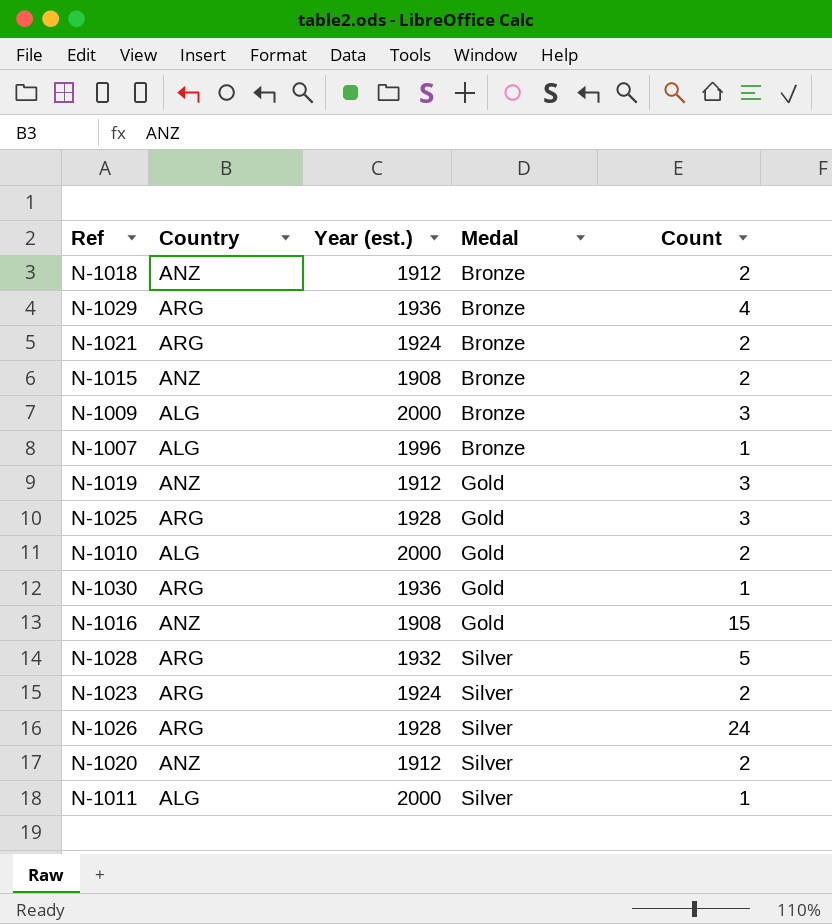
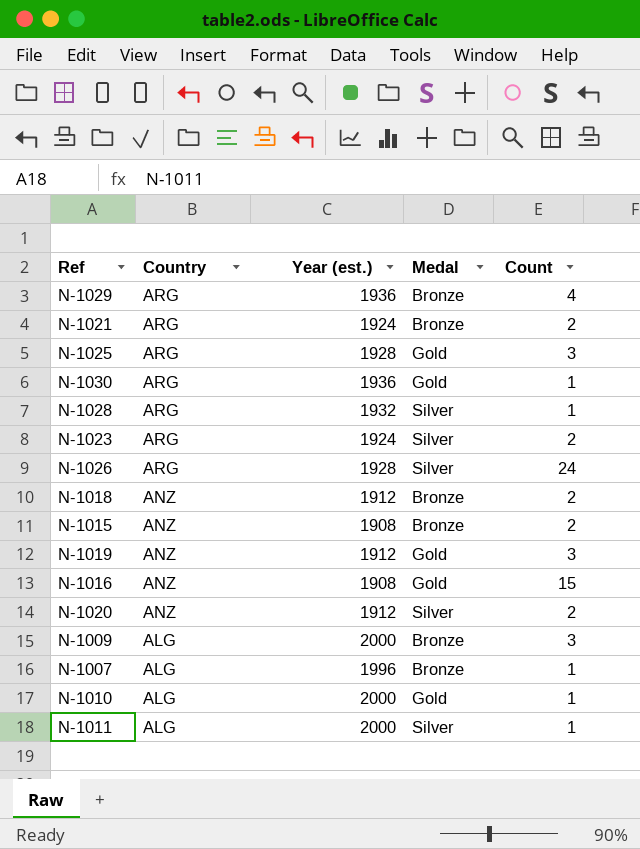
row order: Medal ascending -> Country descending
N-1028 | Count: 5 -> 1
N-1010 | Count: 2 -> 1

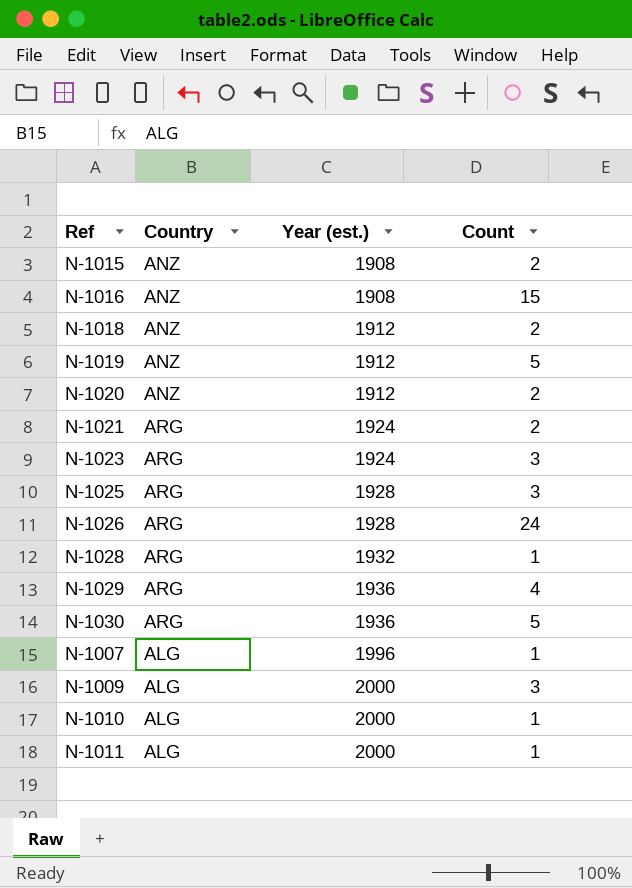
row order: Country descending -> Year (est.) ascending
column Medal | position: 4 -> none
N-1019 | Count: 3 -> 5
N-1023 | Count: 2 -> 3
N-1030 | Count: 1 -> 5

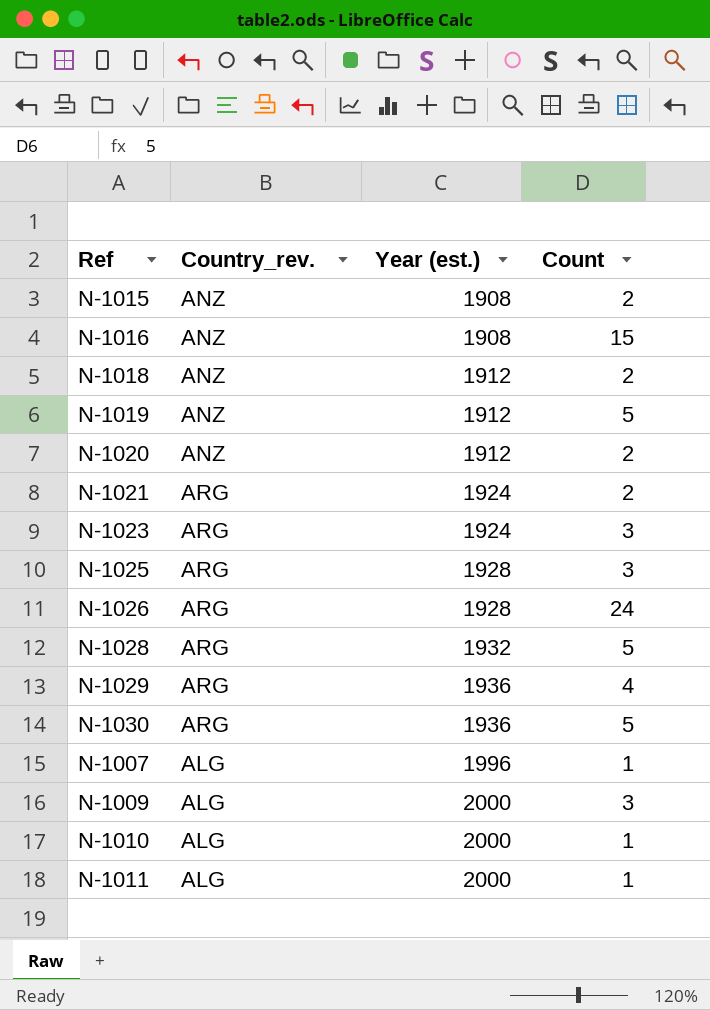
column name: Country -> Country_rev.
N-1028 | Count: 1 -> 5

